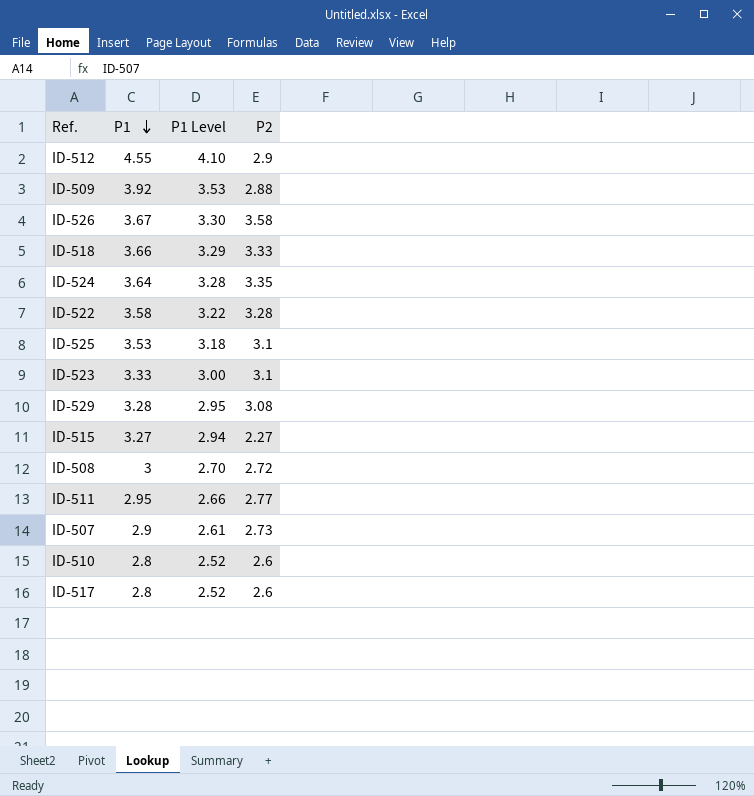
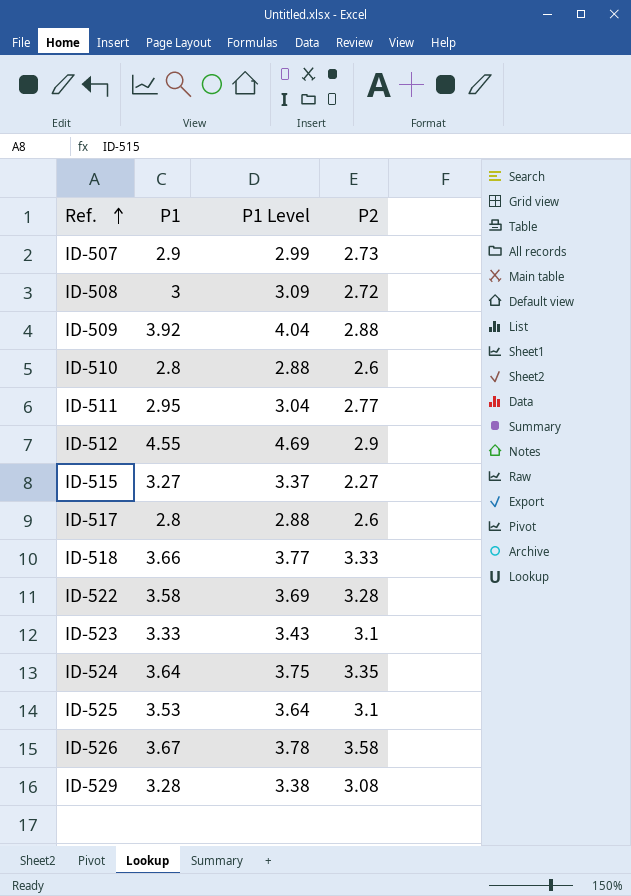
row order: P1 descending -> Ref. ascending
column P1 Level | formula: [P1] * 0.9 -> [P1] * 1.03

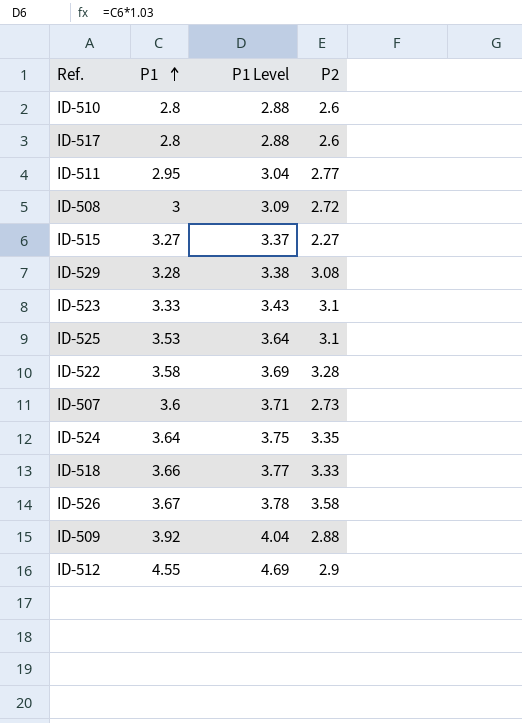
row order: Ref. ascending -> P1 ascending
ID-507 | P1: 2.9 -> 3.6
ID-507 | P1 Level: 2.99 -> 3.71

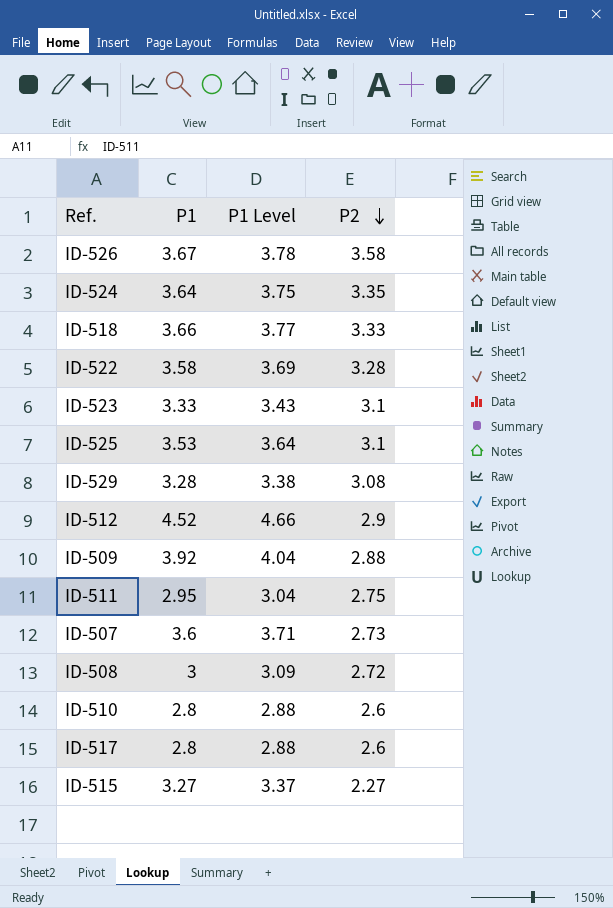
row order: P1 ascending -> P2 descending
ID-512 | P1: 4.55 -> 4.52
ID-512 | P1 Level: 4.69 -> 4.66
ID-511 | P2: 2.77 -> 2.75

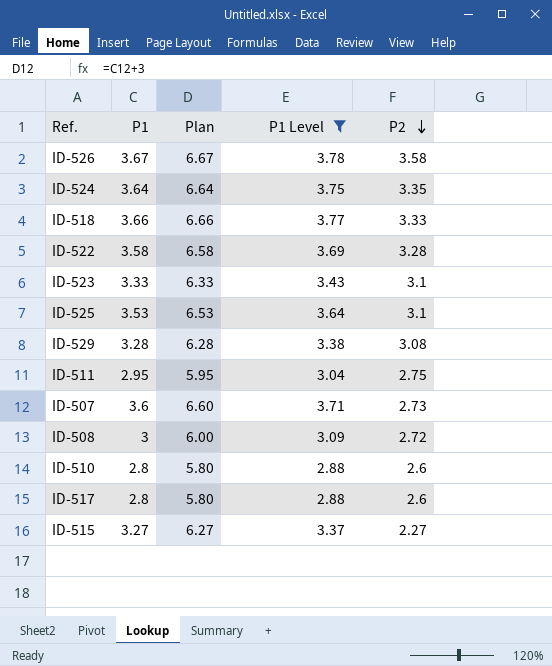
filter: none -> P1 Level <= 3.78
column Plan | formula: none -> [P1] + 3

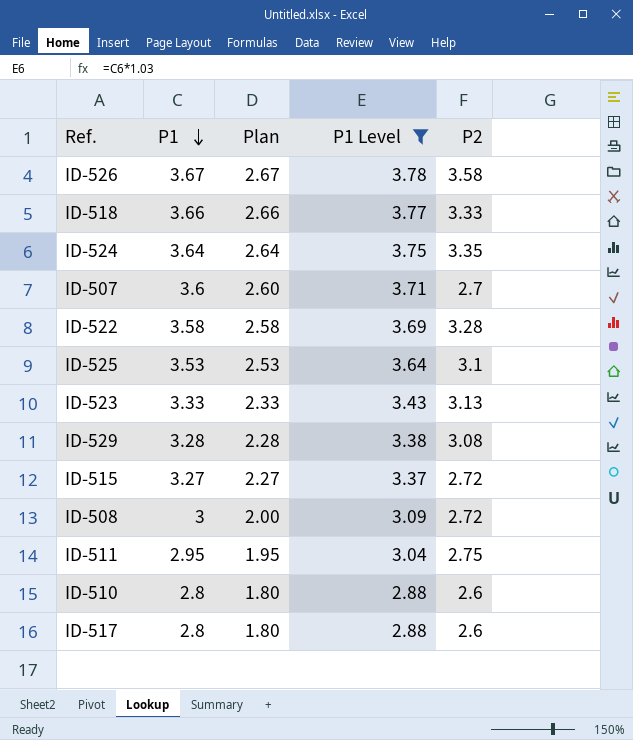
row order: P2 descending -> P1 descending
column Plan | formula: [P1] + 3 -> [P1] - 1
ID-507 | P2: 2.73 -> 2.7
ID-523 | P2: 3.1 -> 3.13
ID-515 | P2: 2.27 -> 2.72

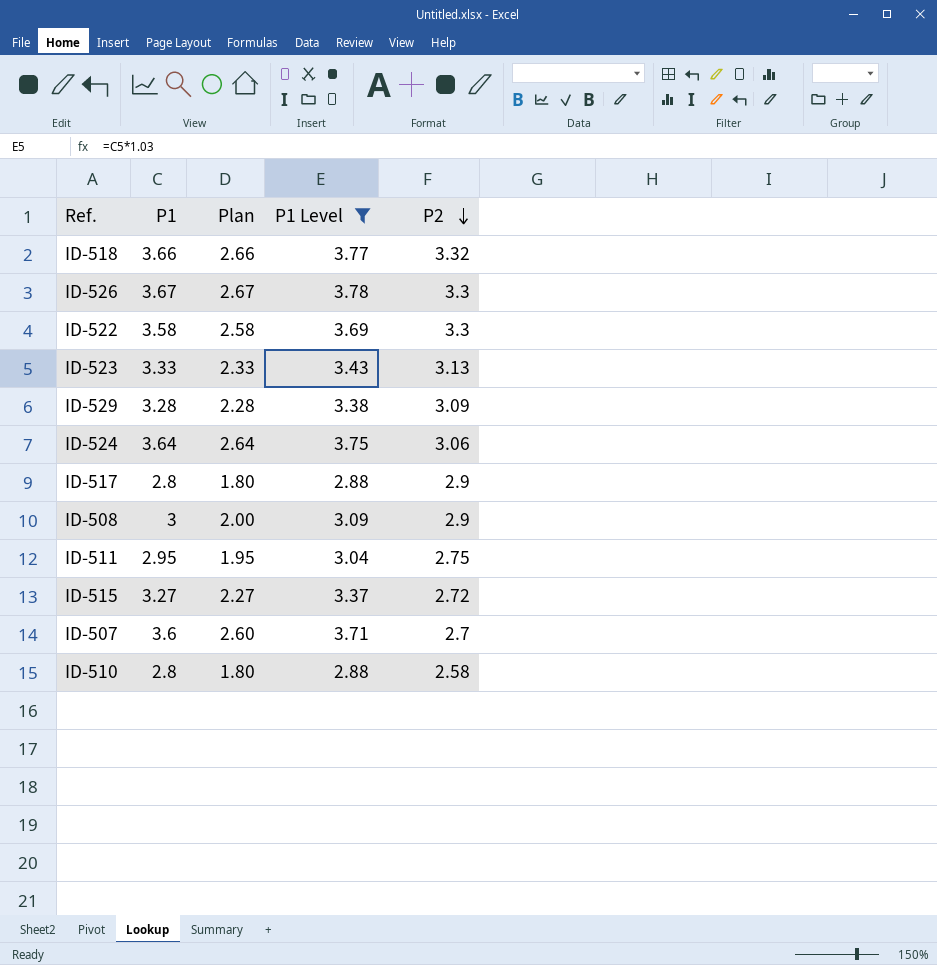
row order: P1 descending -> P2 descending
row ID-525: 3.53 | 2.53 | 3.64 | 3.1 -> none
ID-518 | P2: 3.33 -> 3.32
ID-526 | P2: 3.58 -> 3.3
ID-522 | P2: 3.28 -> 3.3
ID-529 | P2: 3.08 -> 3.09
ID-524 | P2: 3.35 -> 3.06
ID-517 | P2: 2.6 -> 2.9
ID-508 | P2: 2.72 -> 2.9
ID-510 | P2: 2.6 -> 2.58

